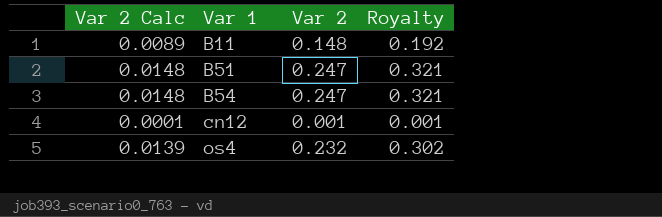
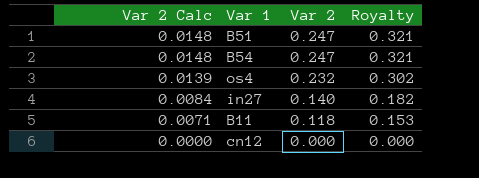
row order: Var 1 ascending -> Var 2 Calc descending
row in27: none -> 0.0084 | 0.140 | 0.182
B11 | Var 2 Calc: 0.0089 -> 0.0071
B11 | Var 2: 0.148 -> 0.118
B11 | Royalty: 0.192 -> 0.153
cn12 | Var 2 Calc: 0.0001 -> 0.0000
cn12 | Var 2: 0.001 -> 0.000
cn12 | Royalty: 0.001 -> 0.000

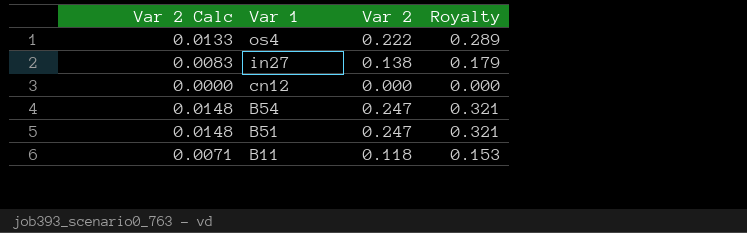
row order: Var 2 Calc descending -> Var 1 descending
os4 | Var 2 Calc: 0.0139 -> 0.0133
os4 | Var 2: 0.232 -> 0.222
os4 | Royalty: 0.302 -> 0.289
in27 | Var 2 Calc: 0.0084 -> 0.0083
in27 | Var 2: 0.140 -> 0.138
in27 | Royalty: 0.182 -> 0.179

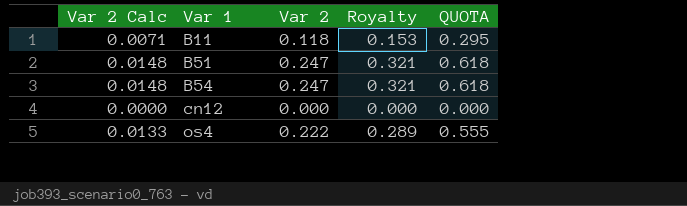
row order: Var 1 descending -> Var 1 ascending
column QUOTA | formula: none -> [Var 2] * 2.5
row in27: 0.0083 | 0.138 | 0.179 -> none

